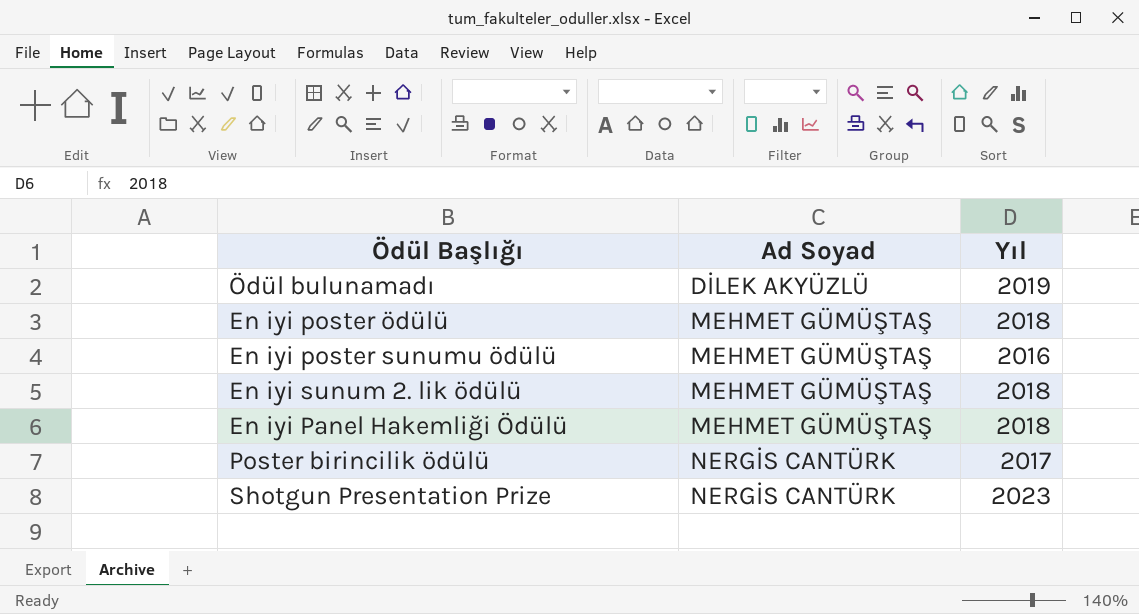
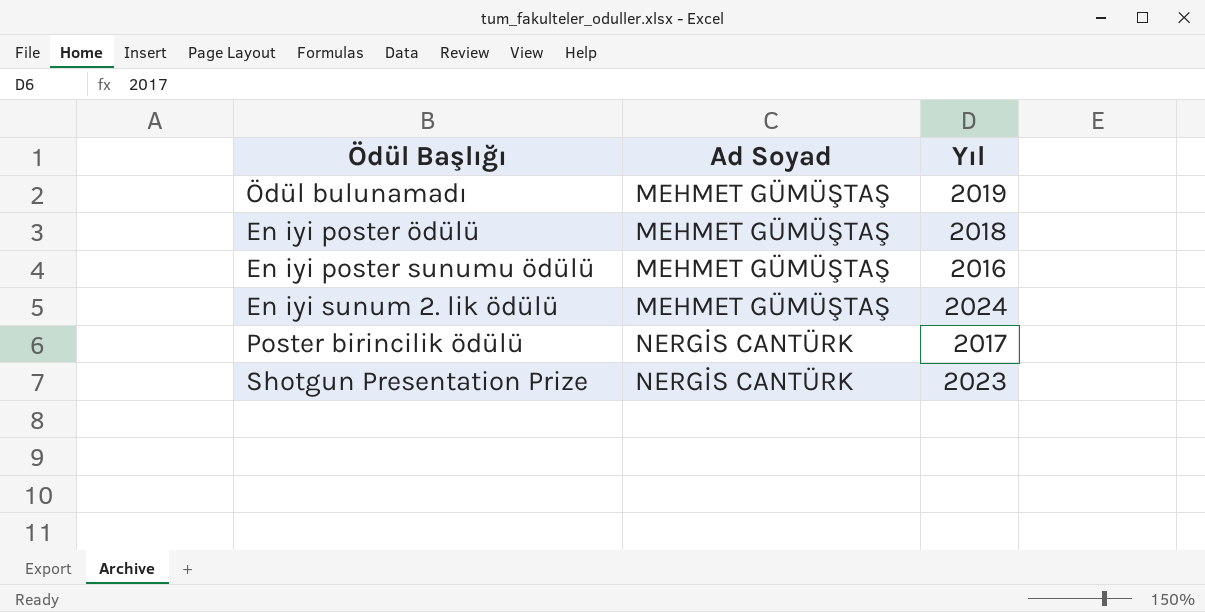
row En iyi Panel Hakemliği Ödülü: MEHMET GÜMÜŞTAŞ | 2018 -> none
Ödül bulunamadı | Ad Soyad: DİLEK AKYÜZLÜ -> MEHMET GÜMÜŞTAŞ
En iyi sunum 2. lik ödülü | Yıl: 2018 -> 2024

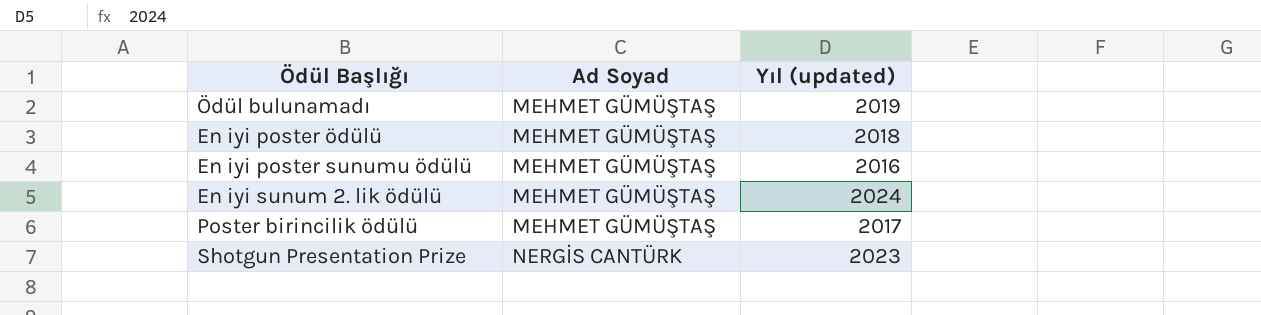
column name: Yıl -> Yıl (updated)
Poster birincilik ödülü | Ad Soyad: NERGİS CANTÜRK -> MEHMET GÜMÜŞTAŞ

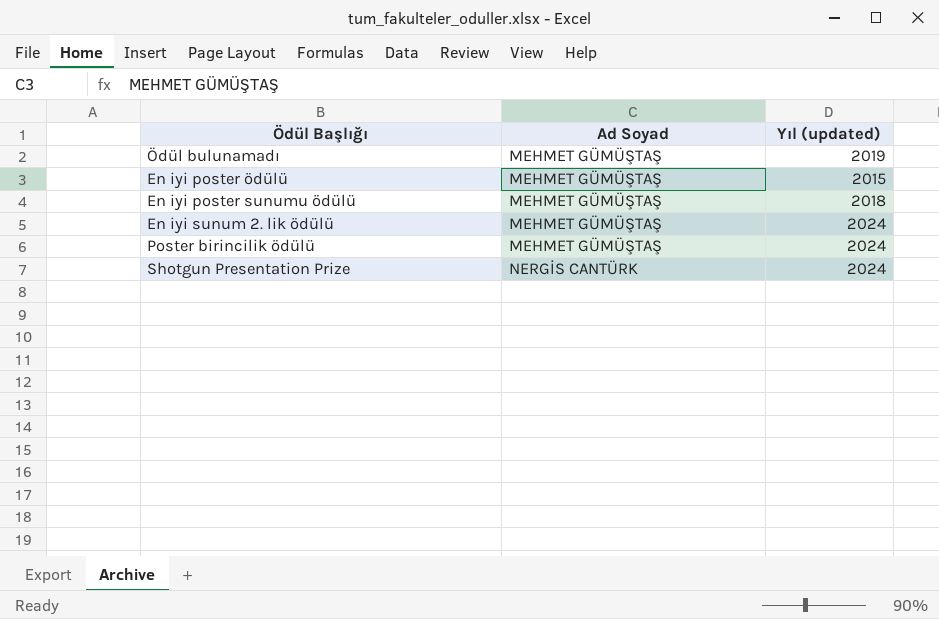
En iyi poster ödülü | Yıl (updated): 2018 -> 2015
En iyi poster sunumu ödülü | Yıl (updated): 2016 -> 2018
Poster birincilik ödülü | Yıl (updated): 2017 -> 2024
Shotgun Presentation Prize | Yıl (updated): 2023 -> 2024

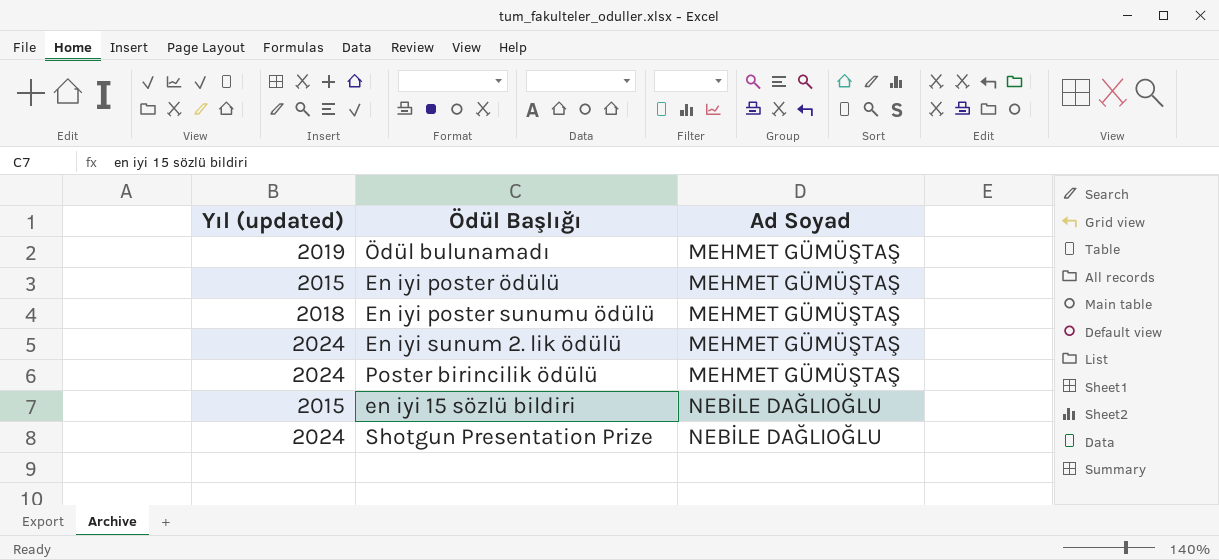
column Yıl (updated) | position: 3 -> 1
row en iyi 15 sözlü bildiri: none -> 2015 | NEBİLE DAĞLIOĞLU
Shotgun Presentation Prize | Ad Soyad: NERGİS CANTÜRK -> NEBİLE DAĞLIOĞLU

